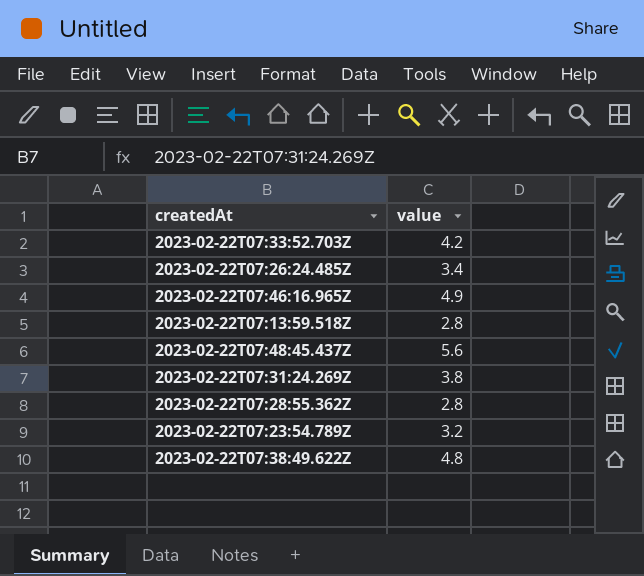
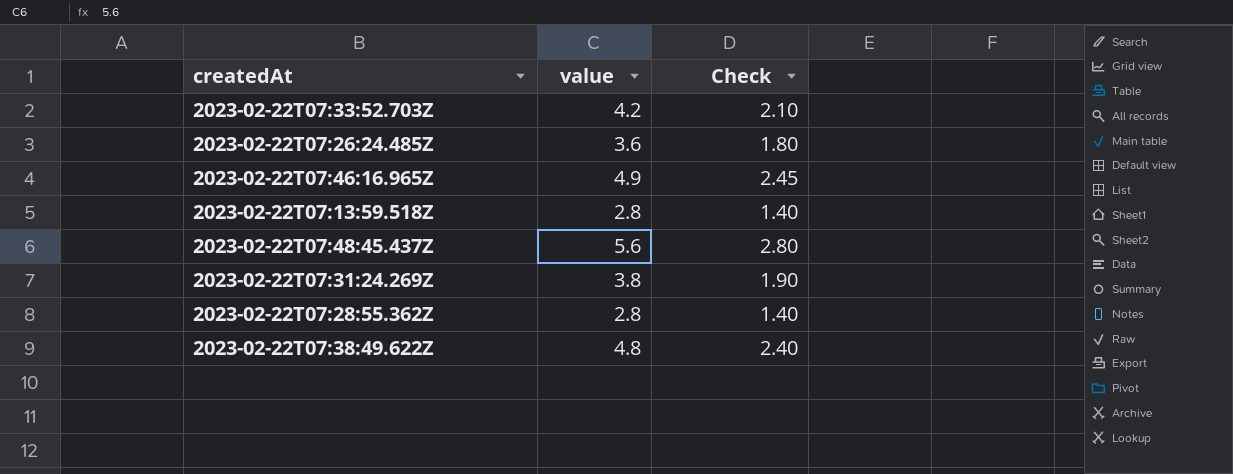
column Check | formula: none -> [value] * 0.5
row 2023-02-22T07:23:54.789Z: 3.2 -> none
2023-02-22T07:26:24.485Z | value: 3.4 -> 3.6

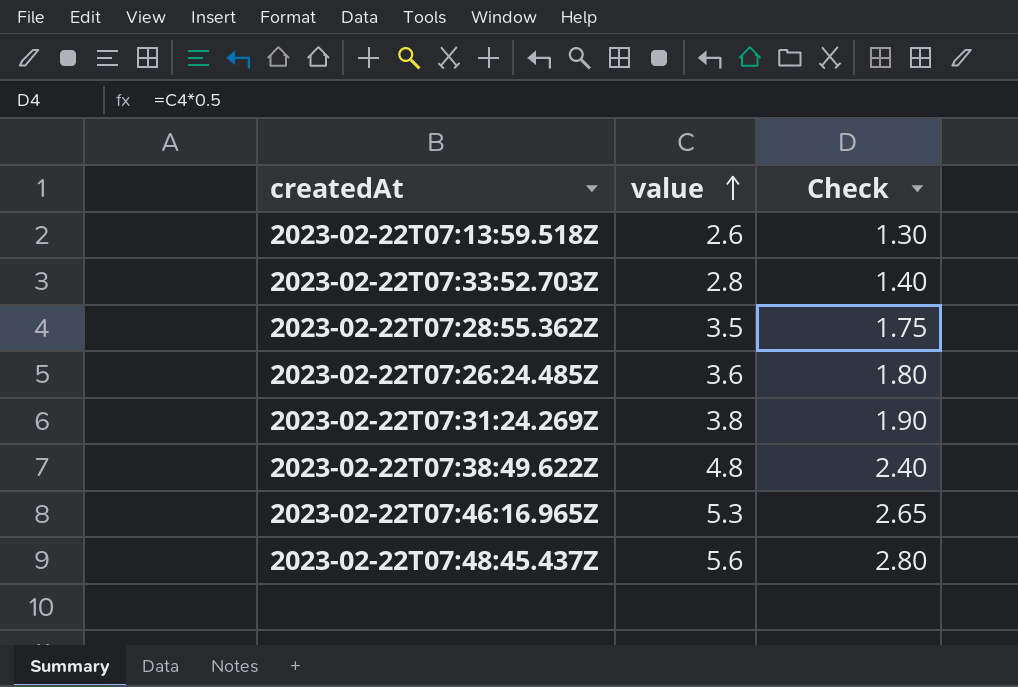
row order: none -> value ascending
2023-02-22T07:13:59.518Z | value: 2.8 -> 2.6
2023-02-22T07:13:59.518Z | Check: 1.40 -> 1.30
2023-02-22T07:33:52.703Z | value: 4.2 -> 2.8
2023-02-22T07:33:52.703Z | Check: 2.10 -> 1.40
2023-02-22T07:28:55.362Z | value: 2.8 -> 3.5
2023-02-22T07:28:55.362Z | Check: 1.40 -> 1.75
2023-02-22T07:46:16.965Z | value: 4.9 -> 5.3
2023-02-22T07:46:16.965Z | Check: 2.45 -> 2.65

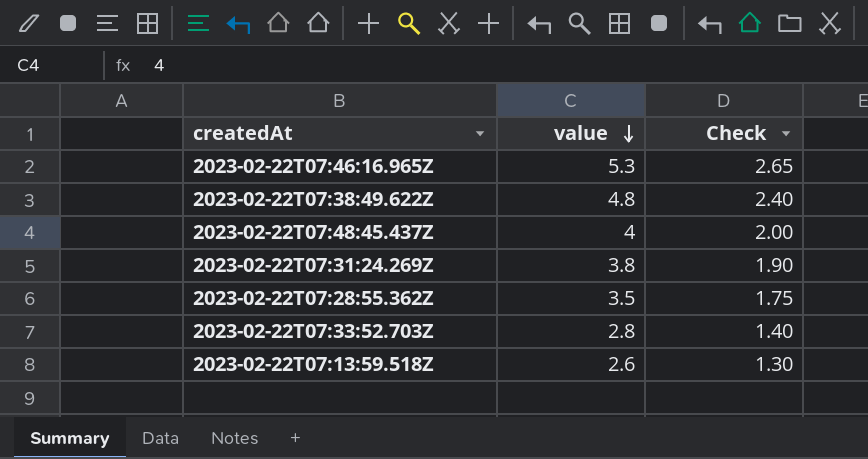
row order: value ascending -> value descending
row 2023-02-22T07:26:24.485Z: 3.6 | 1.80 -> none
2023-02-22T07:48:45.437Z | value: 5.6 -> 4
2023-02-22T07:48:45.437Z | Check: 2.80 -> 2.00

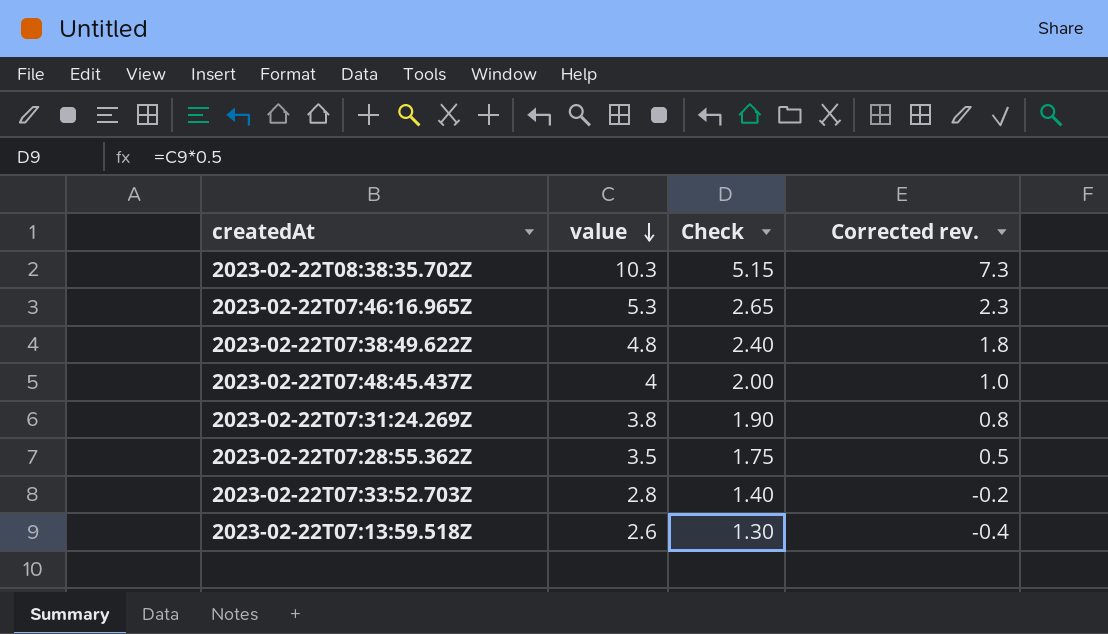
column Corrected rev. | formula: none -> [value] - 3
row 2023-02-22T08:38:35.702Z: none -> 10.3 | 5.15 | 7.3

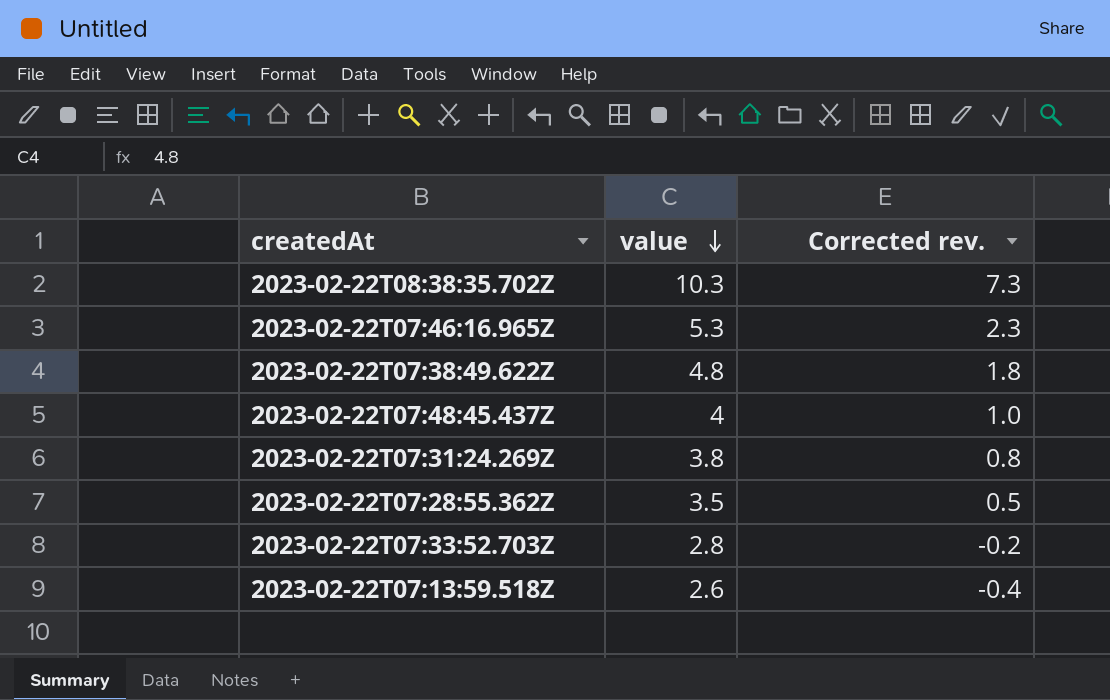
column Check | formula: [value] * 0.5 -> none

